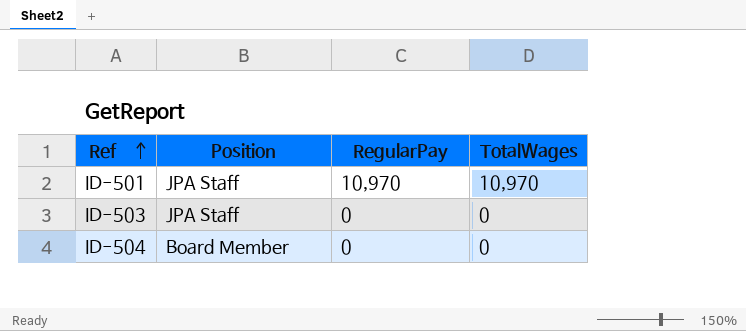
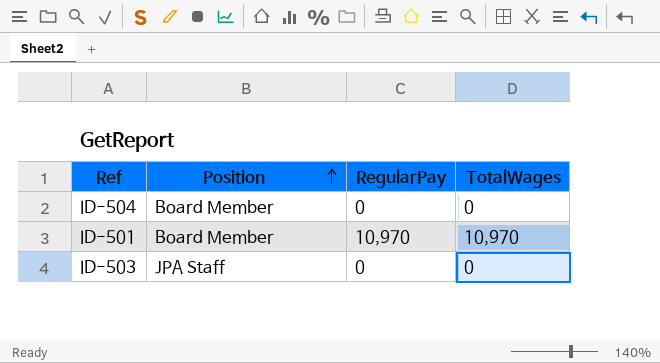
row order: Ref ascending -> Position ascending
ID-501 | Position: JPA Staff -> Board Member

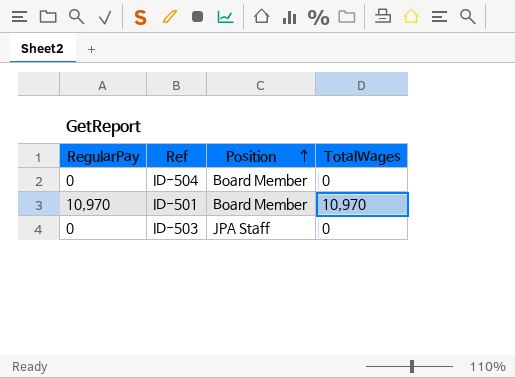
column RegularPay | position: 3 -> 1

